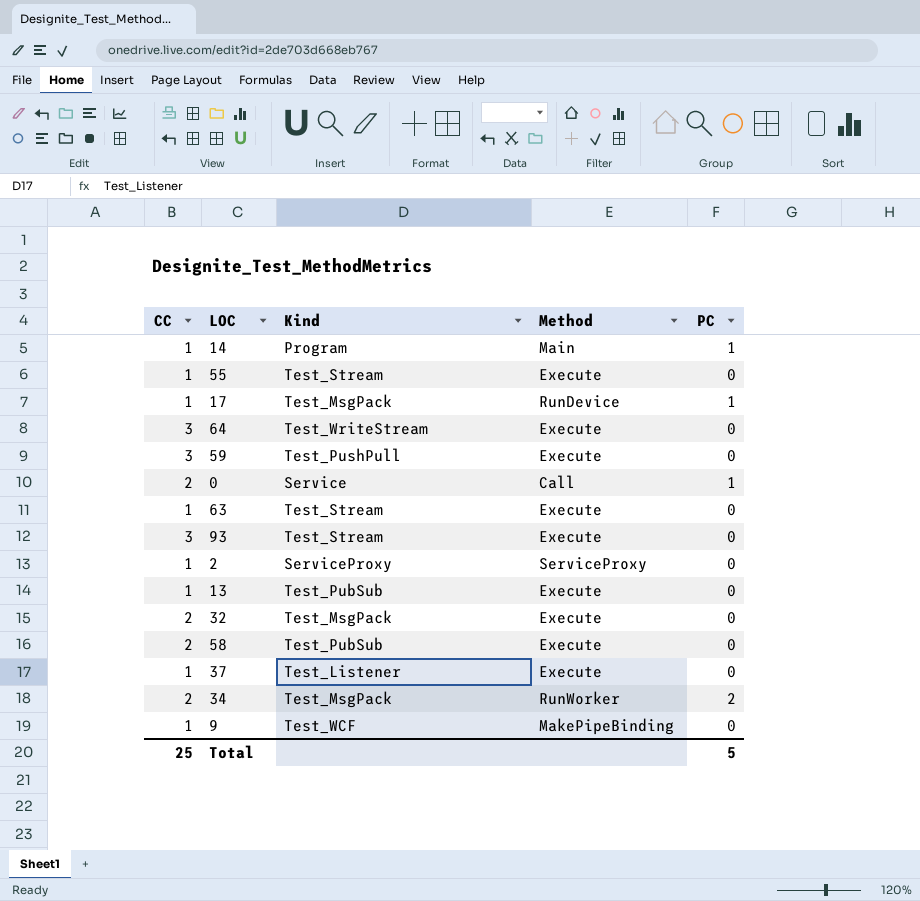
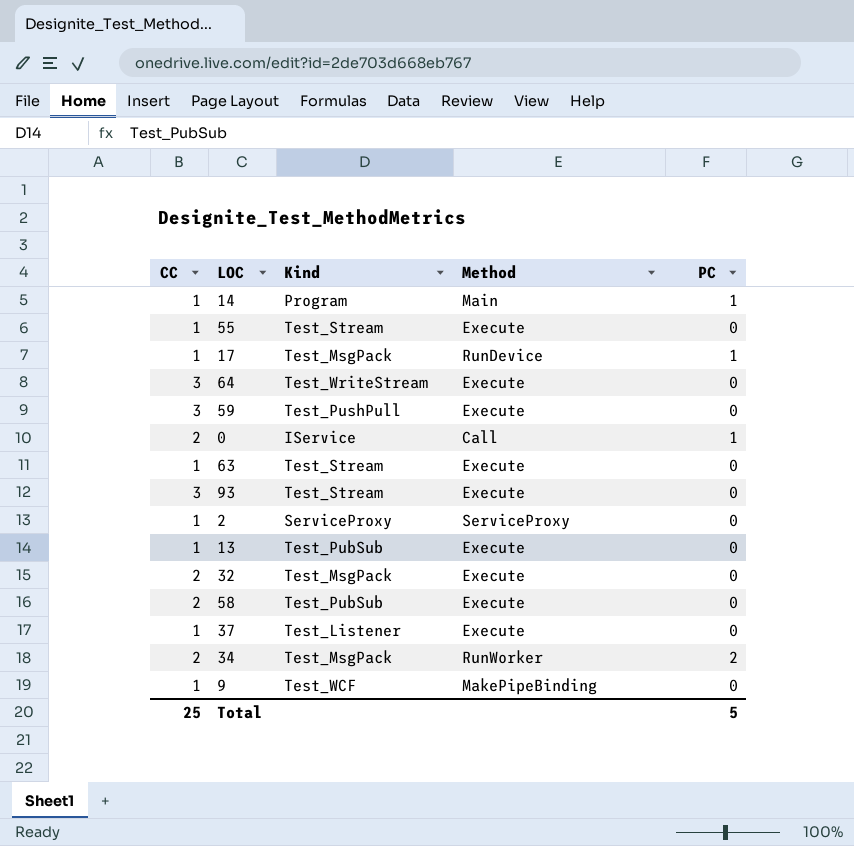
0 | Kind: Service -> IService

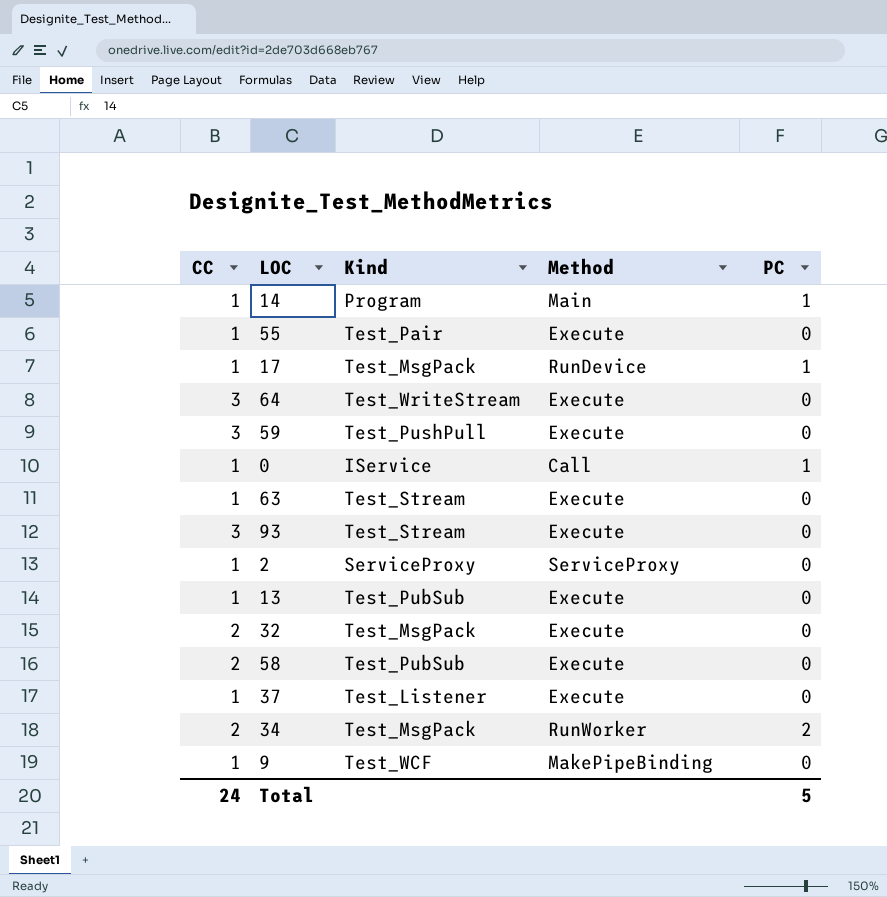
55 | Kind: Test_Stream -> Test_Pair
0 | CC: 2 -> 1
Total | CC: 25 -> 24

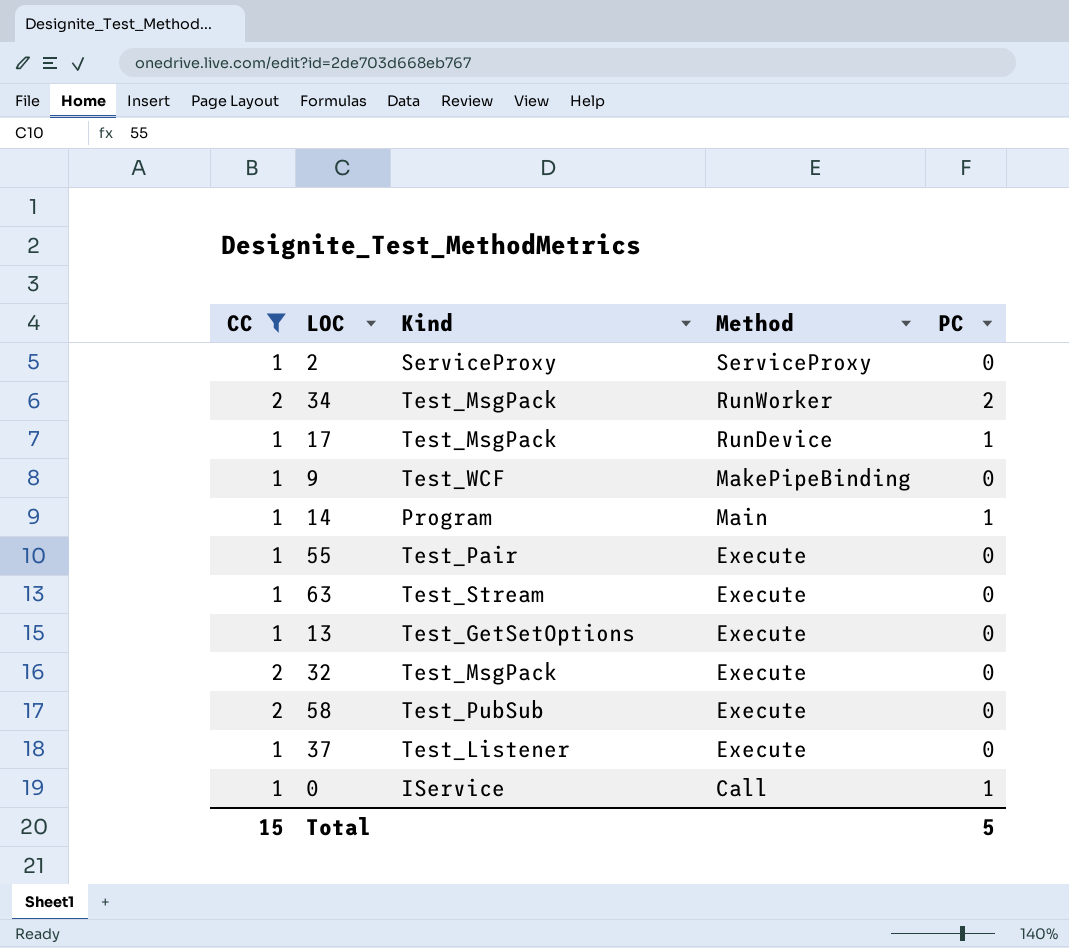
filter: none -> CC != 3
row order: none -> Method descending
13 | Kind: Test_PubSub -> Test_GetSetOptions
Total | CC: 24 -> 15

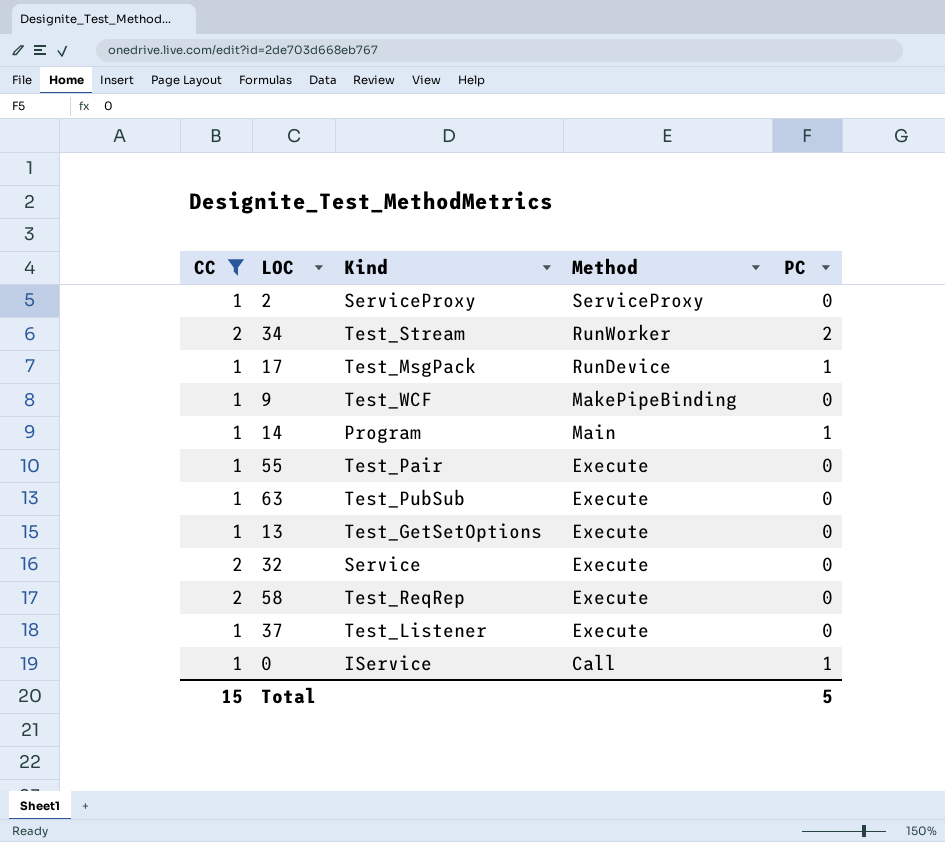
34 | Kind: Test_MsgPack -> Test_Stream
63 | Kind: Test_Stream -> Test_PubSub
32 | Kind: Test_MsgPack -> Service
58 | Kind: Test_PubSub -> Test_ReqRep

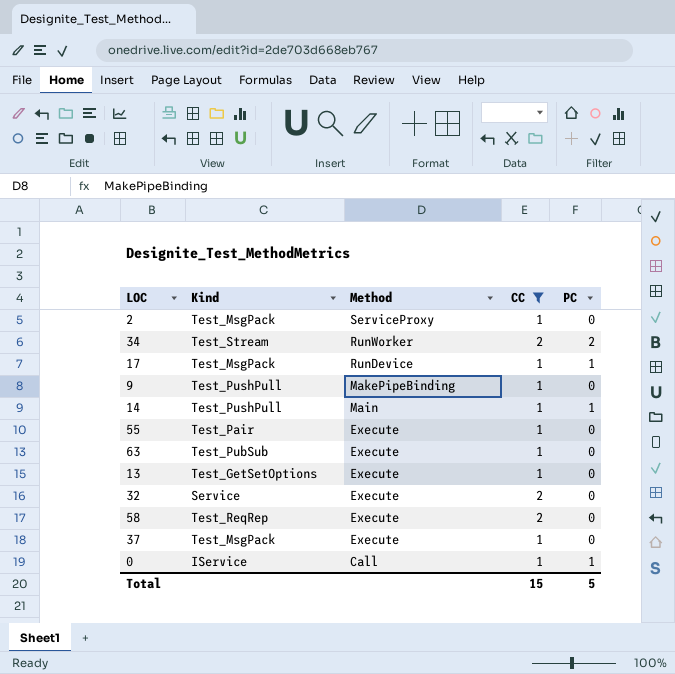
column CC | position: 1 -> 4
2 | Kind: ServiceProxy -> Test_MsgPack
9 | Kind: Test_WCF -> Test_PushPull
14 | Kind: Program -> Test_PushPull
37 | Kind: Test_Listener -> Test_MsgPack

